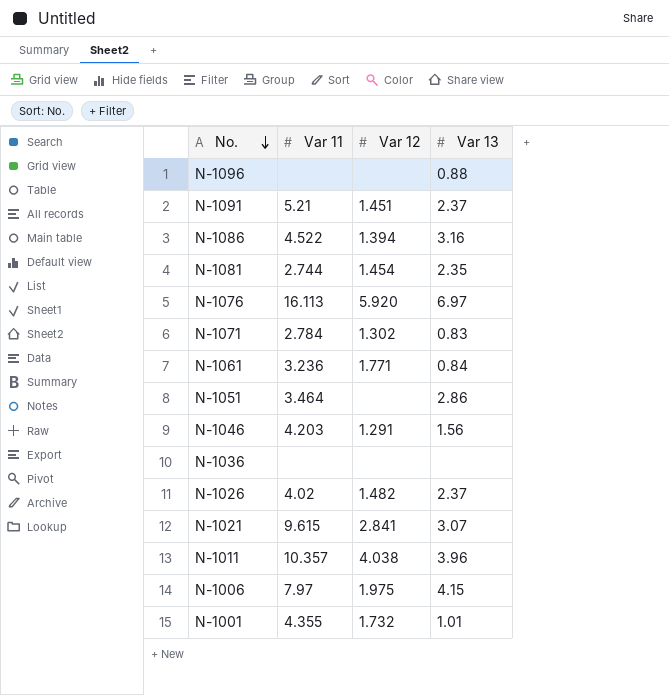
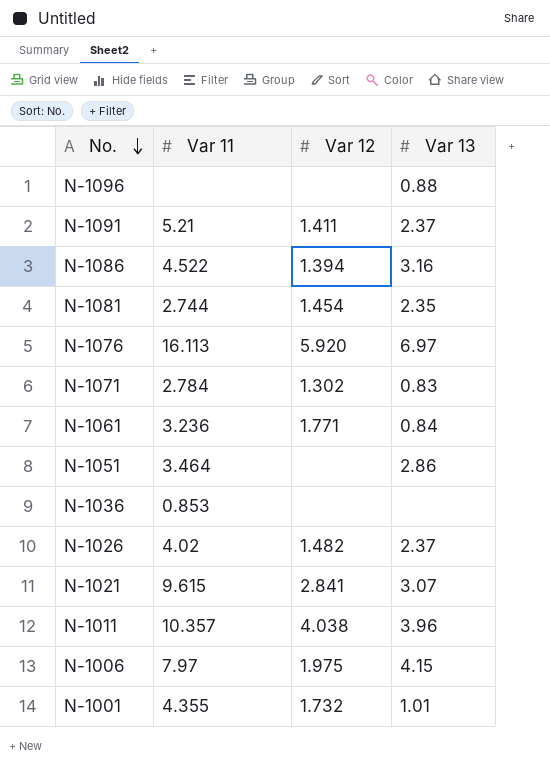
row N-1046: 4.203 | 1.291 | 1.56 -> none
N-1091 | Var 12: 1.451 -> 1.411
N-1036 | Var 11: none -> 0.853

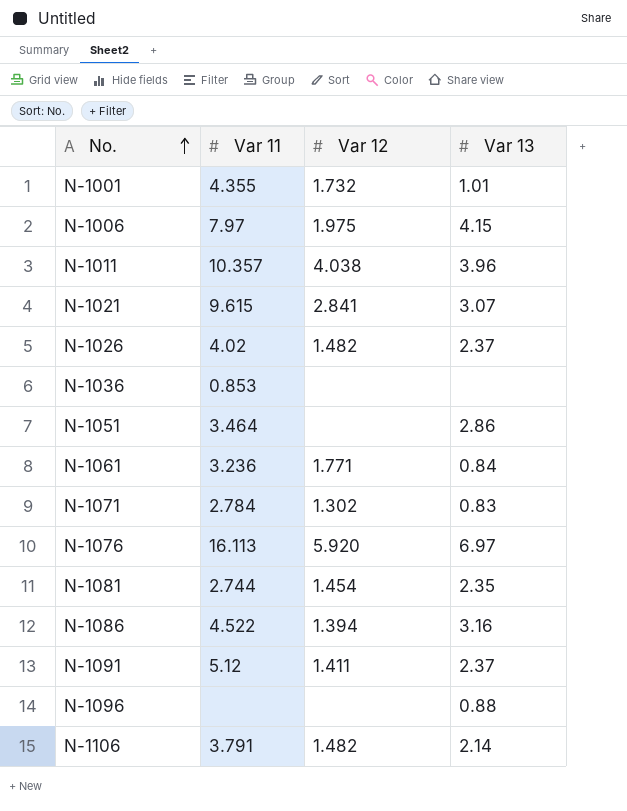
row order: No. descending -> No. ascending
N-1091 | Var 11: 5.21 -> 5.12
row N-1106: none -> 3.791 | 1.482 | 2.14

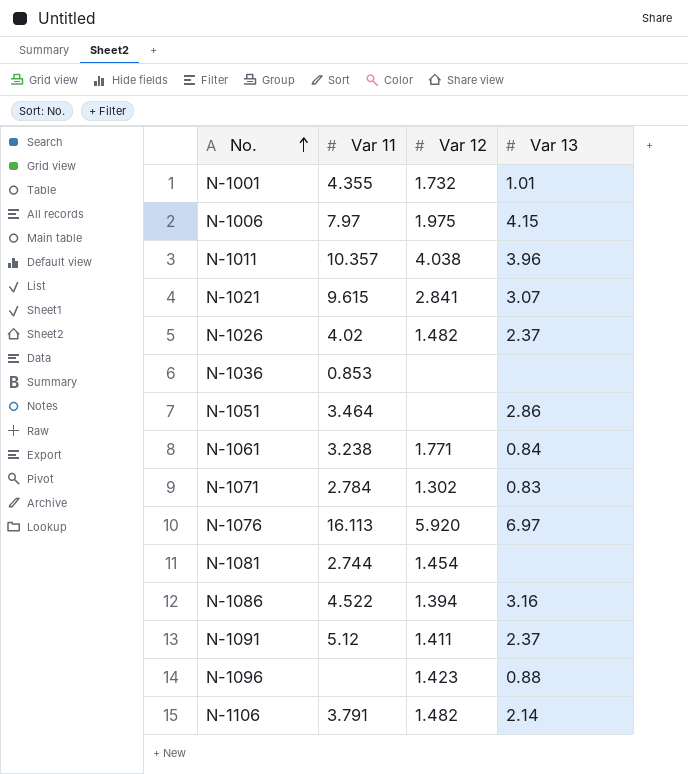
N-1061 | Var 11: 3.236 -> 3.238
N-1081 | Var 13: 2.35 -> none
N-1096 | Var 12: none -> 1.423

